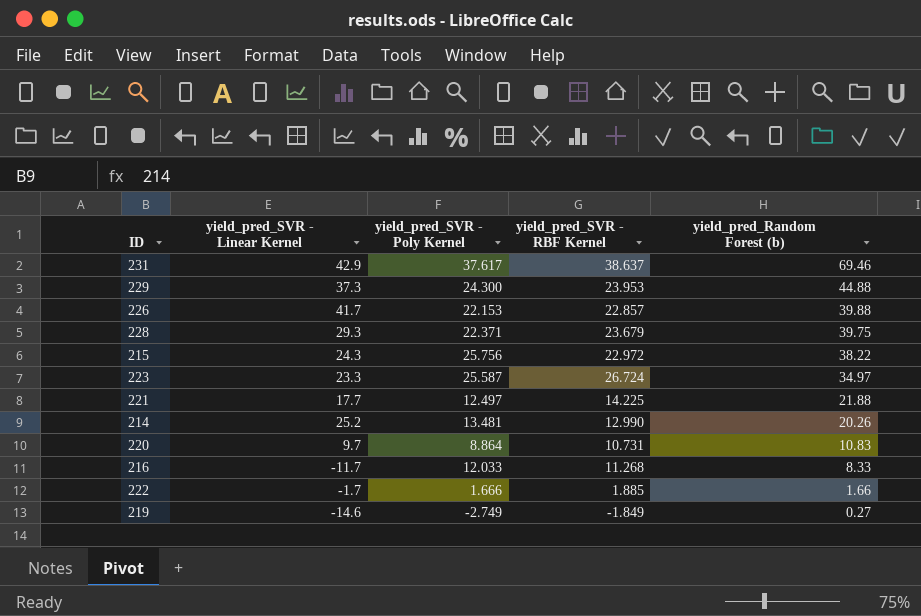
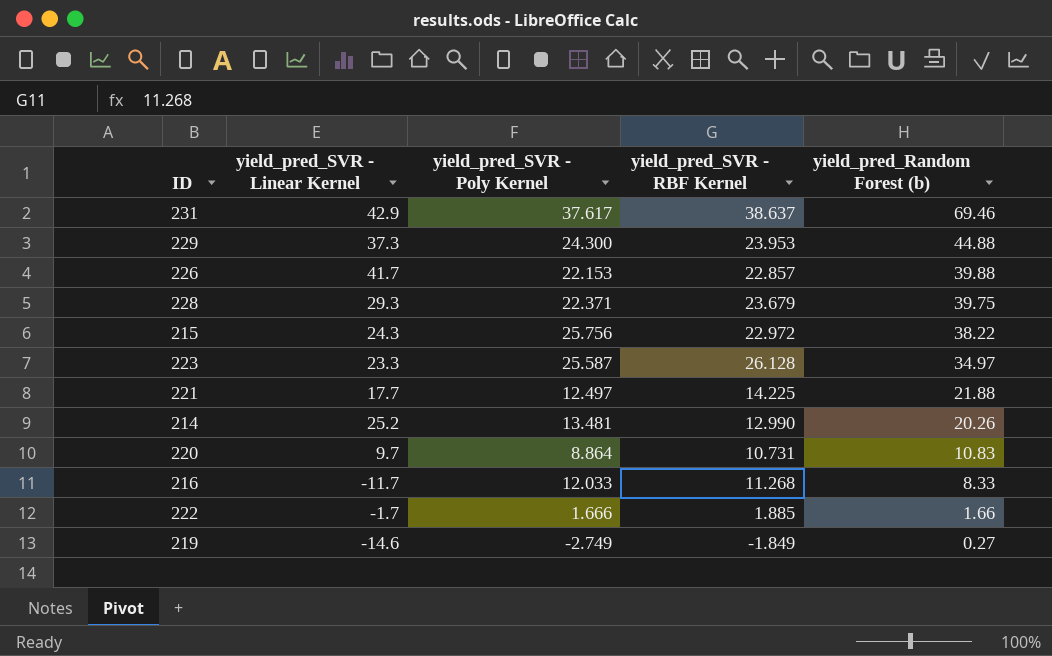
223 | yield_pred_SVR - RBF Kernel: 26.724 -> 26.128

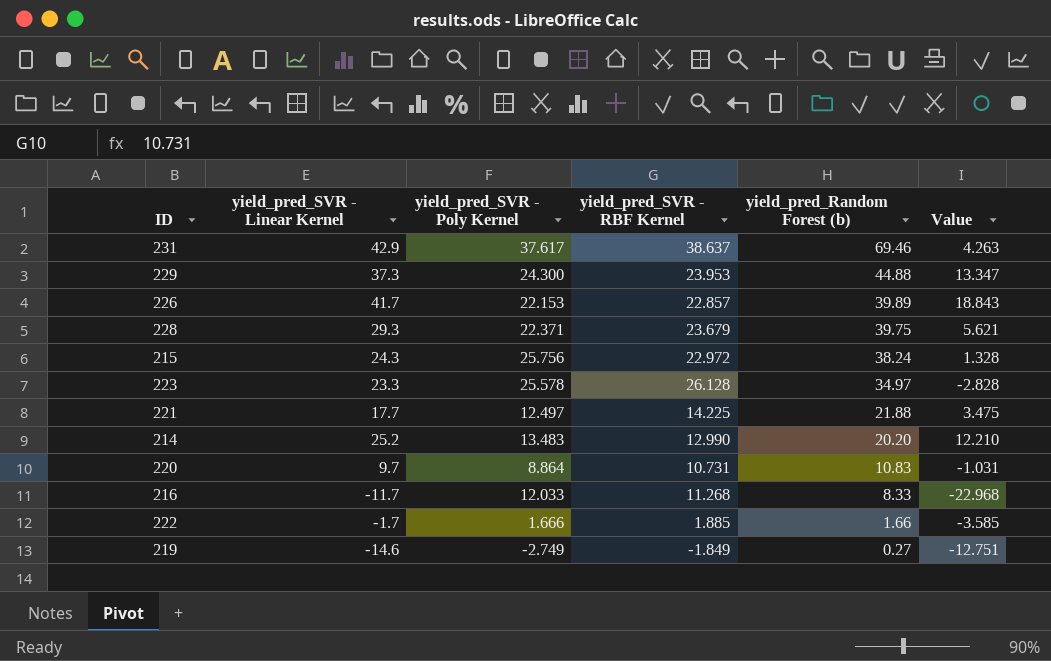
column Value | formula: none -> [yield_pred_SVR - Linear Kernel] - [yield_pred_SVR - RBF Kernel]
226 | yield_pred_Random Forest (b): 39.88 -> 39.89
215 | yield_pred_Random Forest (b): 38.22 -> 38.24
223 | yield_pred_SVR - Poly Kernel: 25.587 -> 25.578
214 | yield_pred_SVR - Poly Kernel: 13.481 -> 13.483
214 | yield_pred_Random Forest (b): 20.26 -> 20.20

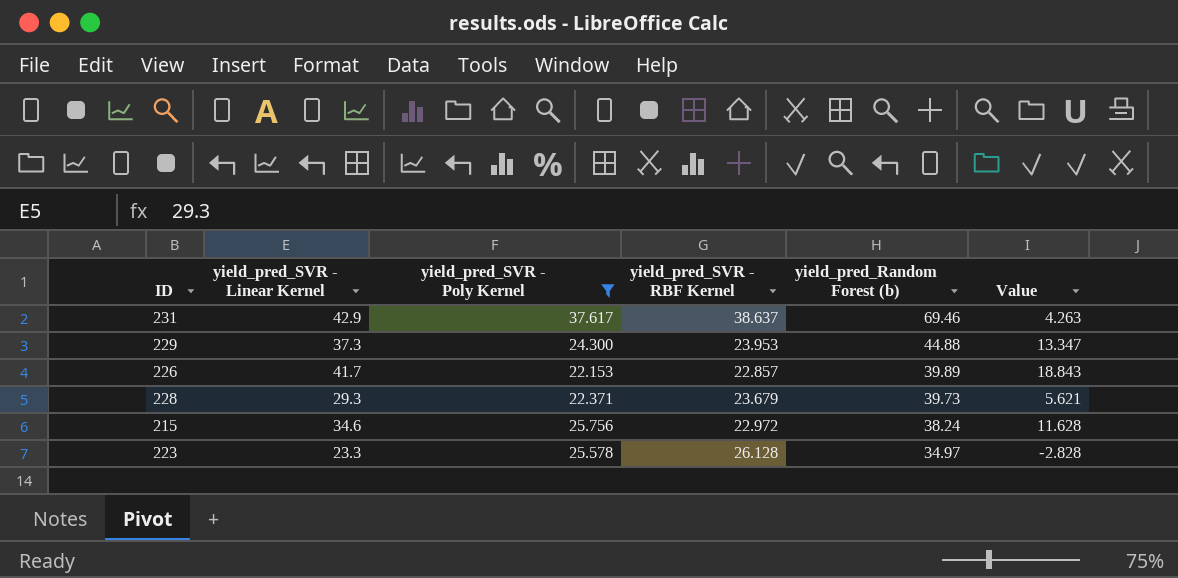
filter: none -> yield_pred_SVR - Poly Kernel >= 22.153
228 | yield_pred_Random Forest (b): 39.75 -> 39.73
215 | yield_pred_SVR - Linear Kernel: 24.3 -> 34.6
215 | Value: 1.328 -> 11.628

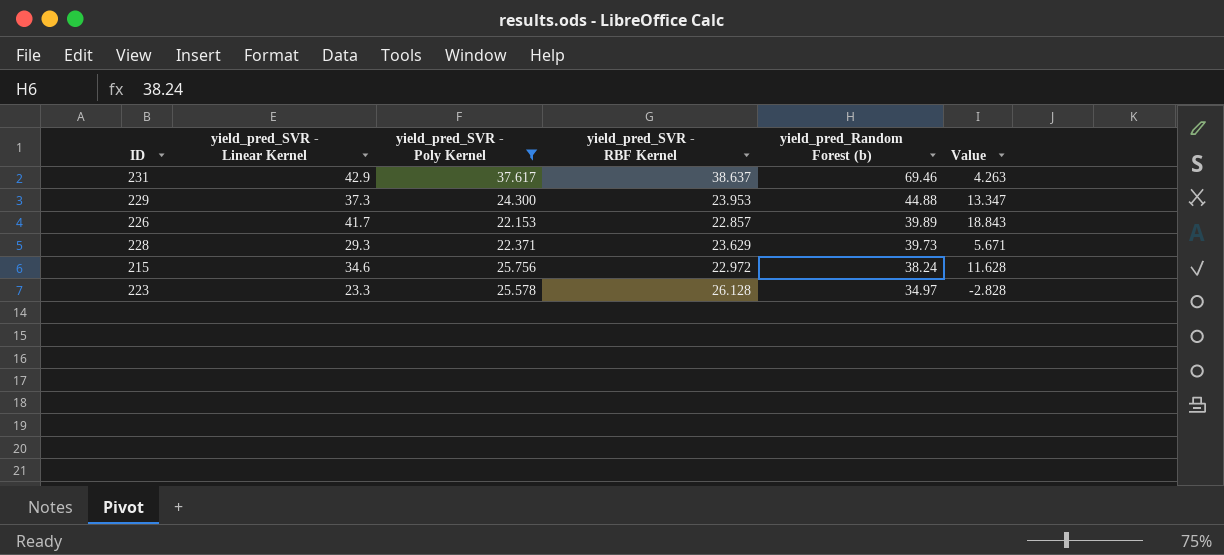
228 | yield_pred_SVR - RBF Kernel: 23.679 -> 23.629
228 | Value: 5.621 -> 5.671

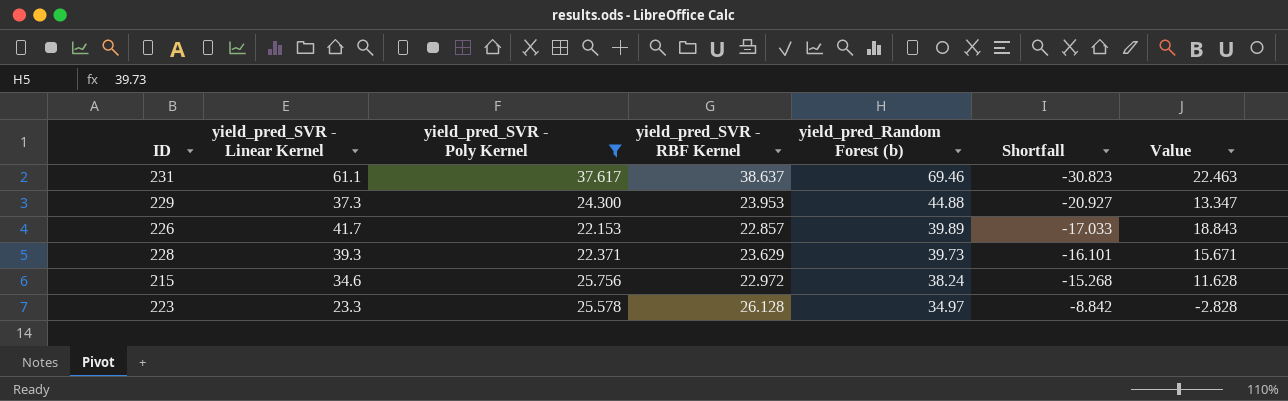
column Shortfall | formula: none -> [yield_pred_SVR - RBF Kernel] - [yield_pred_Random Forest (b)]
231 | yield_pred_SVR - Linear Kernel: 42.9 -> 61.1
231 | Value: 4.263 -> 22.463
228 | yield_pred_SVR - Linear Kernel: 29.3 -> 39.3
228 | Value: 5.671 -> 15.671

